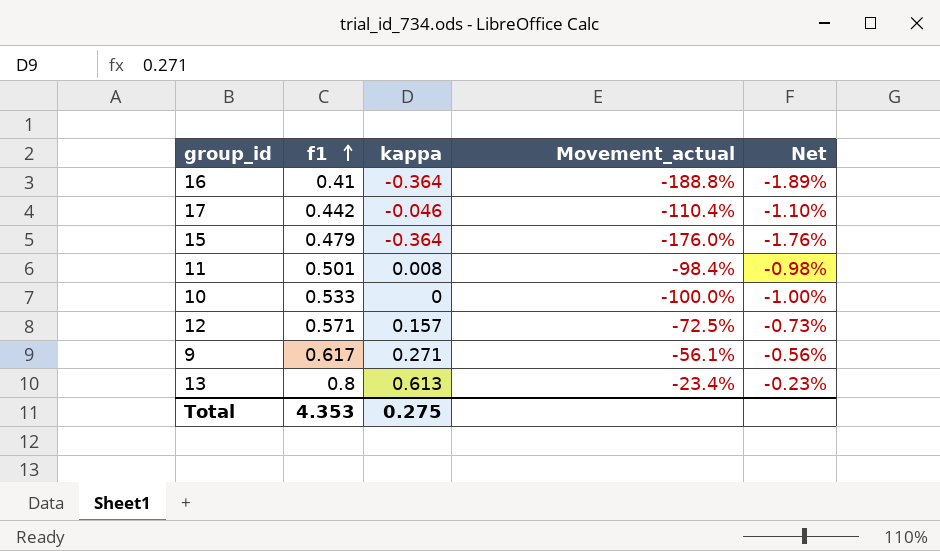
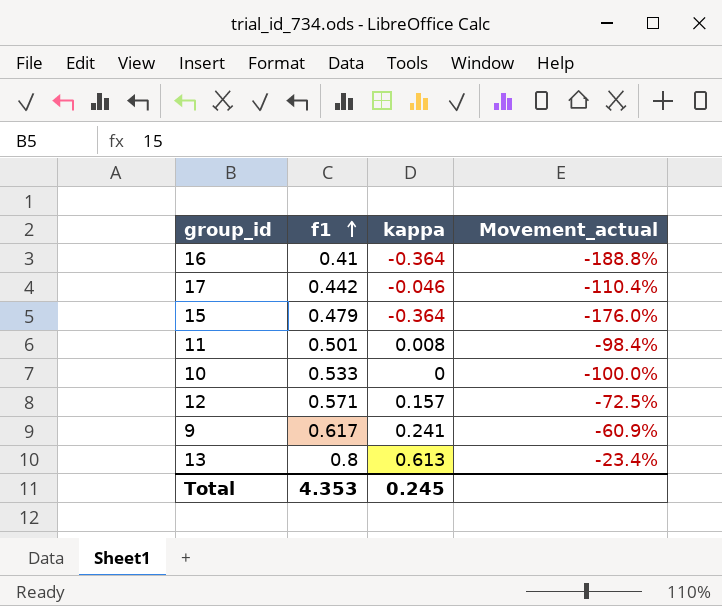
column Net | formula: [Movement_actual] * 0.01 -> none
9 | kappa: 0.271 -> 0.241
9 | Movement_actual: -56.1% -> -60.9%
Total | kappa: 0.275 -> 0.245

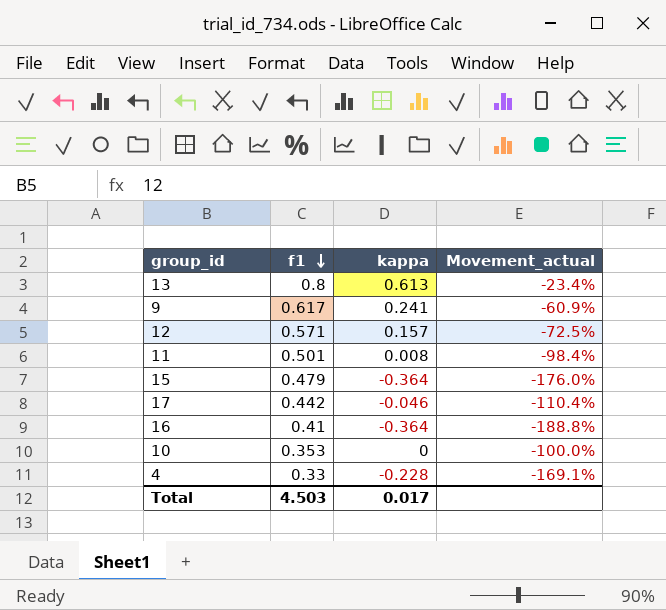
row order: f1 ascending -> f1 descending
10 | f1: 0.533 -> 0.353
row 4: none -> 0.33 | -0.228 | -169.1%
Total | f1: 4.353 -> 4.503
Total | kappa: 0.245 -> 0.017

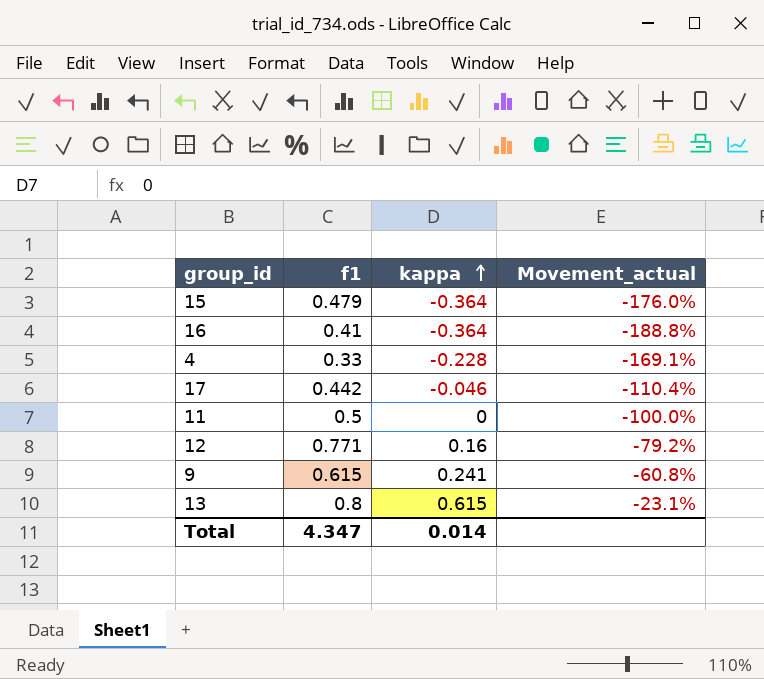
row order: f1 descending -> kappa ascending
row 10: 0.353 | 0 | -100.0% -> none
11 | f1: 0.501 -> 0.5
11 | kappa: 0.008 -> 0
11 | Movement_actual: -98.4% -> -100.0%
12 | f1: 0.571 -> 0.771
12 | kappa: 0.157 -> 0.16
12 | Movement_actual: -72.5% -> -79.2%
9 | f1: 0.617 -> 0.615
9 | Movement_actual: -60.9% -> -60.8%
13 | kappa: 0.613 -> 0.615
13 | Movement_actual: -23.4% -> -23.1%
Total | f1: 4.503 -> 4.347
Total | kappa: 0.017 -> 0.014

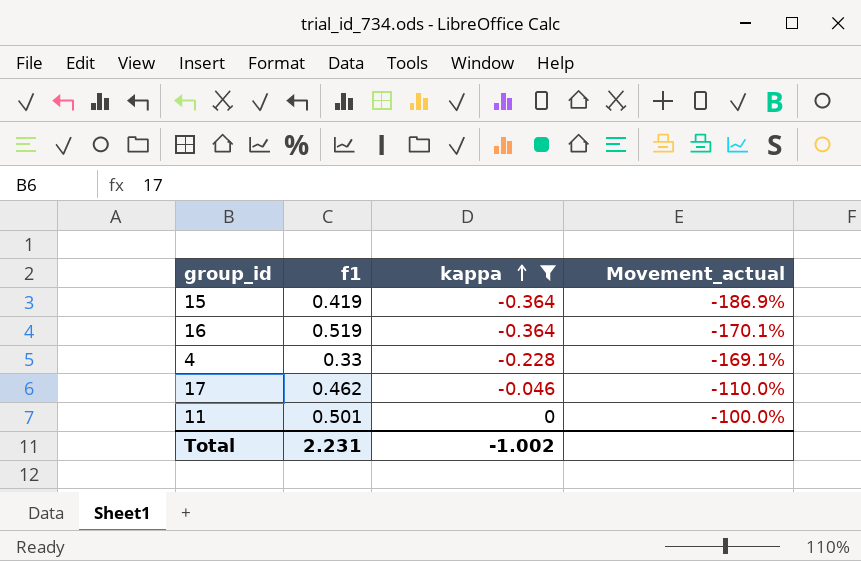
filter: none -> kappa <= 0
15 | f1: 0.479 -> 0.419
15 | Movement_actual: -176.0% -> -186.9%
16 | f1: 0.41 -> 0.519
16 | Movement_actual: -188.8% -> -170.1%
17 | f1: 0.442 -> 0.462
17 | Movement_actual: -110.4% -> -110.0%
11 | f1: 0.5 -> 0.501
Total | f1: 4.347 -> 2.231
Total | kappa: 0.014 -> -1.002

